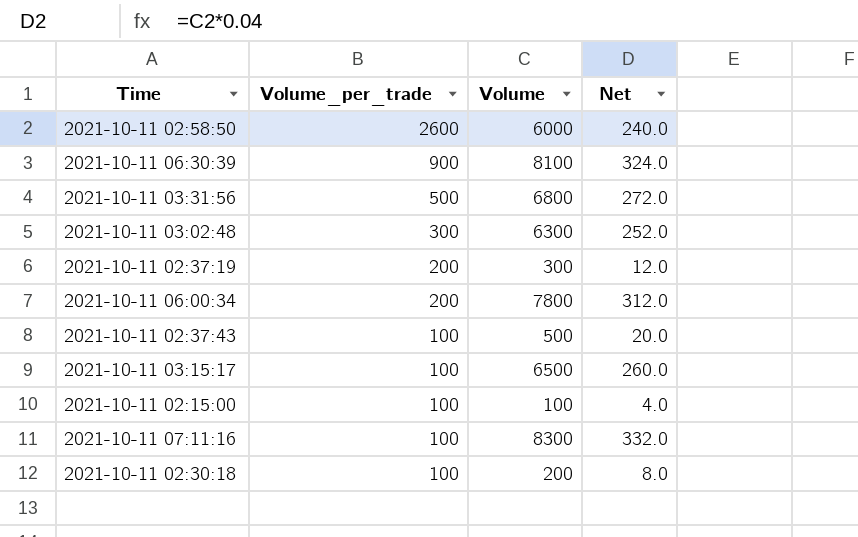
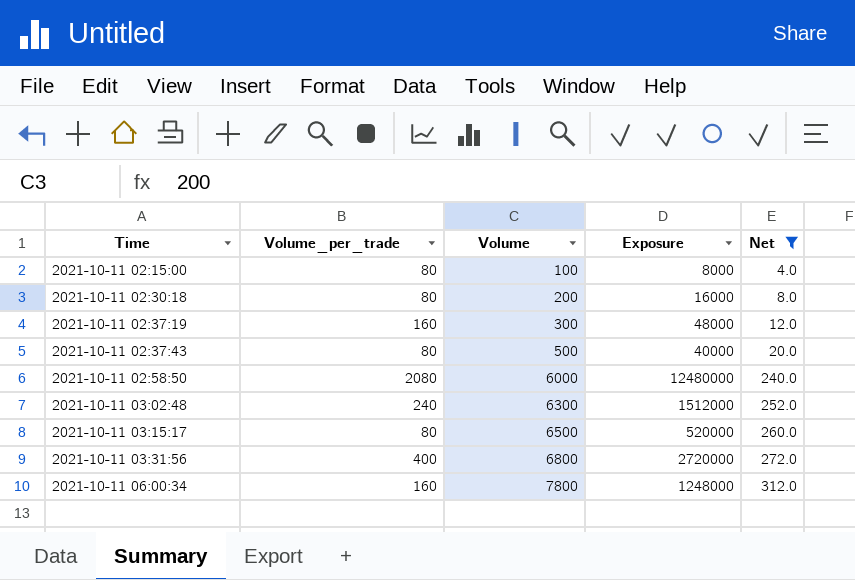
filter: none -> Net <= 312.0
row order: Volume_per_trade descending -> Time ascending
column Exposure | formula: none -> [Volume_per_trade] * [Volume]
2021-10-11 02:15:00 | Volume_per_trade: 100 -> 80
2021-10-11 02:30:18 | Volume_per_trade: 100 -> 80
2021-10-11 02:37:19 | Volume_per_trade: 200 -> 160
2021-10-11 02:37:43 | Volume_per_trade: 100 -> 80
2021-10-11 02:58:50 | Volume_per_trade: 2600 -> 2080
2021-10-11 03:02:48 | Volume_per_trade: 300 -> 240
2021-10-11 03:15:17 | Volume_per_trade: 100 -> 80
2021-10-11 03:31:56 | Volume_per_trade: 500 -> 400
2021-10-11 06:00:34 | Volume_per_trade: 200 -> 160

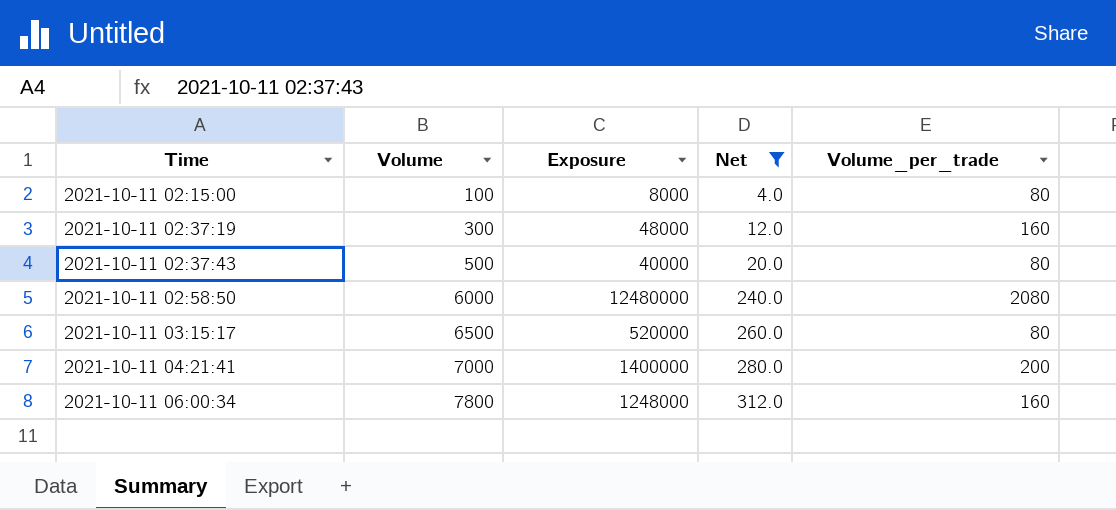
column Volume_per_trade | position: 2 -> 5
row 2021-10-11 02:30:18: 80 | 200 | 16000 | 8.0 -> none
row 2021-10-11 03:02:48: 240 | 6300 | 1512000 | 252.0 -> none
row 2021-10-11 03:31:56: 400 | 6800 | 2720000 | 272.0 -> none
row 2021-10-11 04:21:41: none -> 7000 | 1400000 | 280.0 | 200

